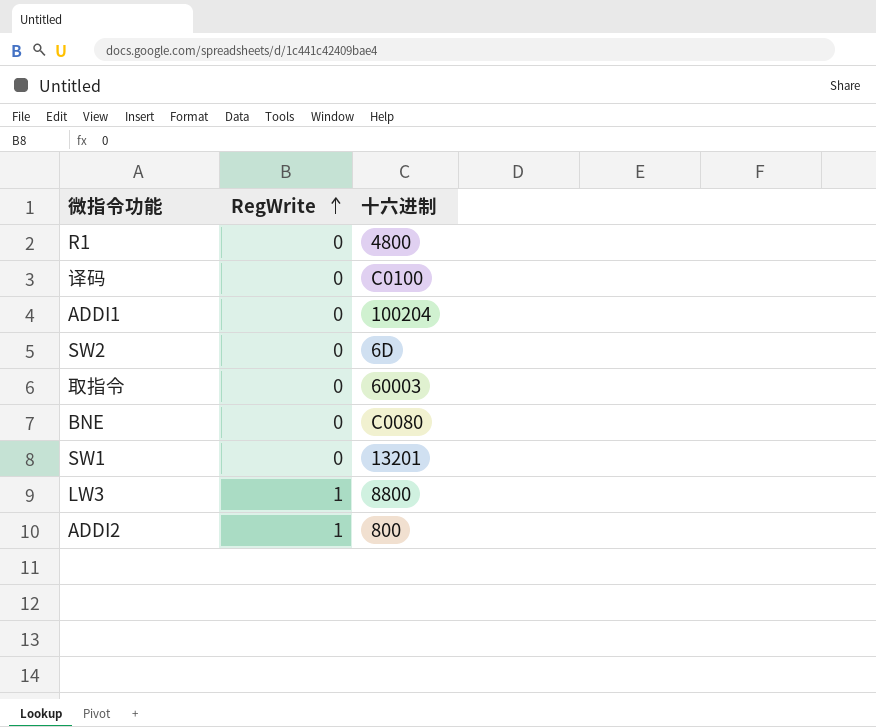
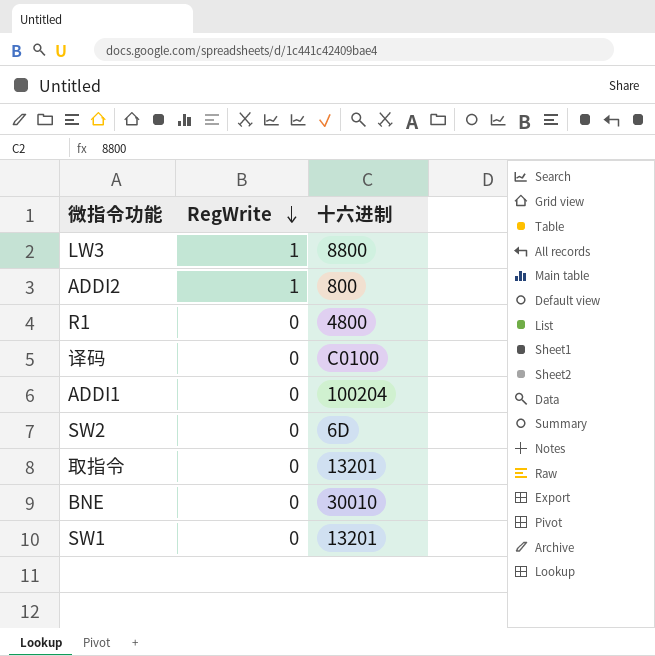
row order: RegWrite ascending -> RegWrite descending
取指令 | 十六进制: 60003 -> 13201
BNE | 十六进制: C0080 -> 30010

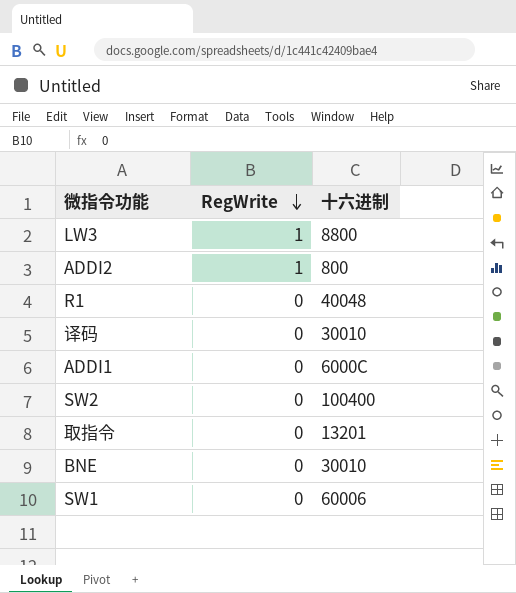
R1 | 十六进制: 4800 -> 40048
译码 | 十六进制: C0100 -> 30010
ADDI1 | 十六进制: 100204 -> 6000C
SW2 | 十六进制: 6D -> 100400
SW1 | 十六进制: 13201 -> 60006

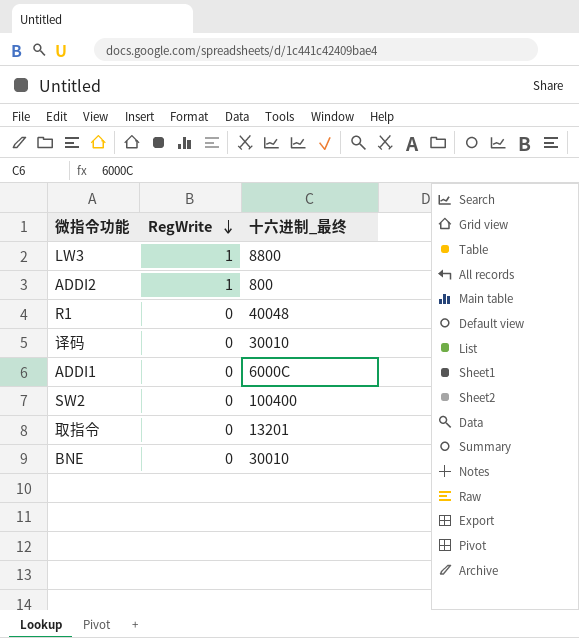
column name: 十六进制 -> 十六进制_最终
row SW1: 0 | 60006 -> none

